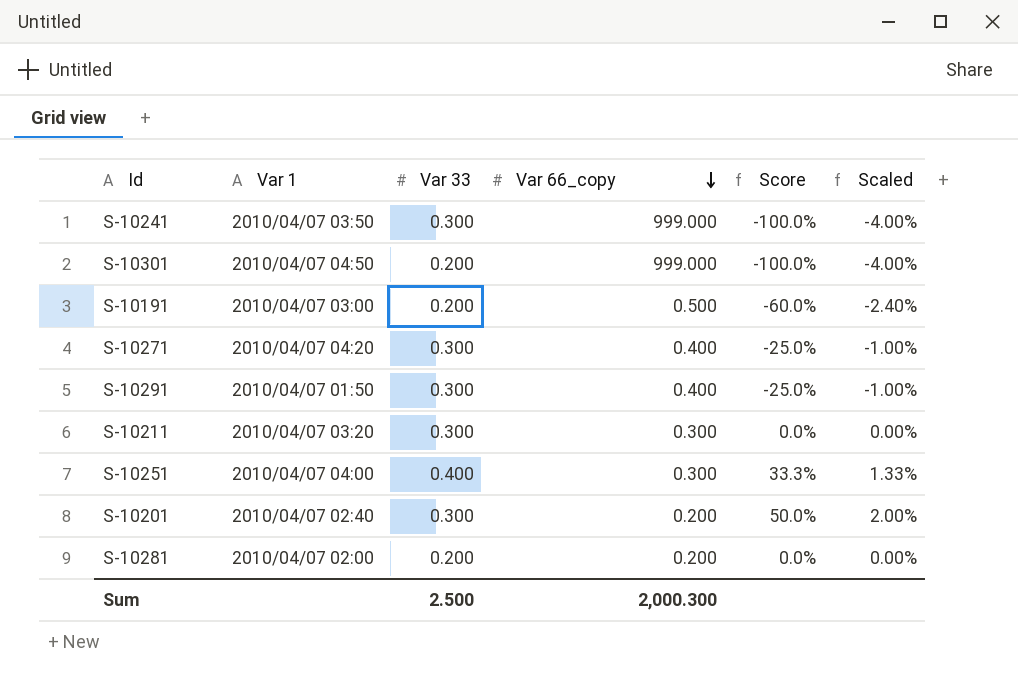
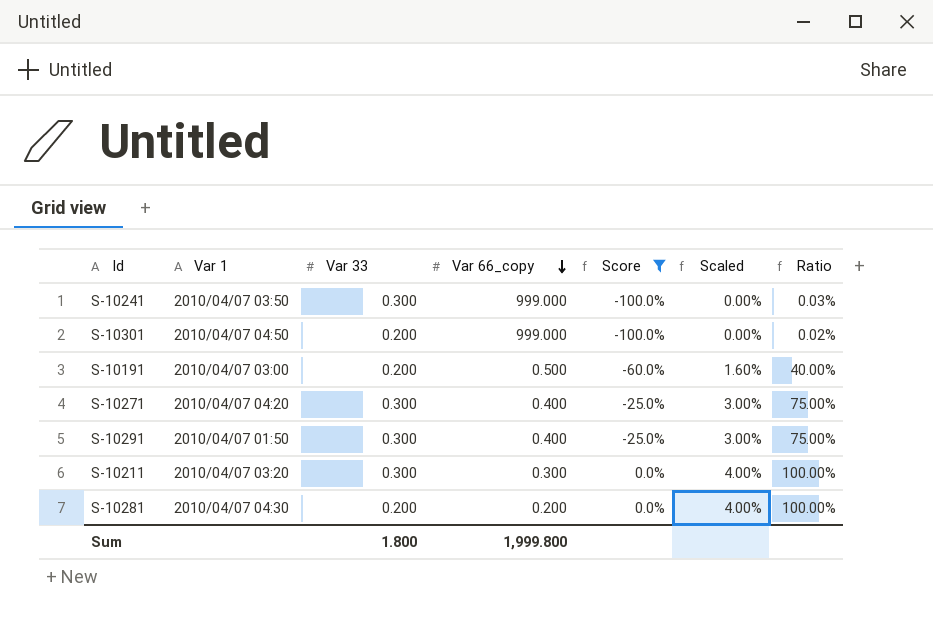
filter: none -> Score <= 0.0%
column Scaled | formula: [Score] * 0.04 -> [Ratio] * 0.04
column Ratio | formula: none -> [Var 33] / [Var 66_copy]
S-10281 | Var 1: 2010/04/07 02:00 -> 2010/04/07 04:30
Sum | Var 33: 2.500 -> 1.800
Sum | Var 66_copy: 2,000.300 -> 1,999.800

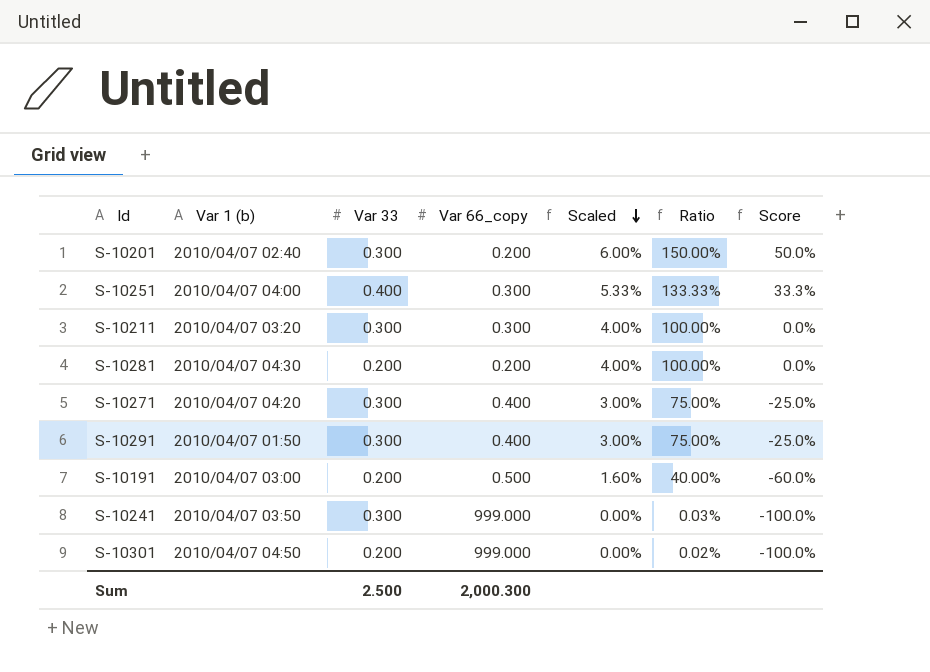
filter: Score <= 0.0% -> none
row order: Var 66_copy descending -> Scaled descending
column name: Var 1 -> Var 1 (b)
column Score | position: 5 -> 7
Sum | Var 33: 1.800 -> 2.500
Sum | Var 66_copy: 1,999.800 -> 2,000.300

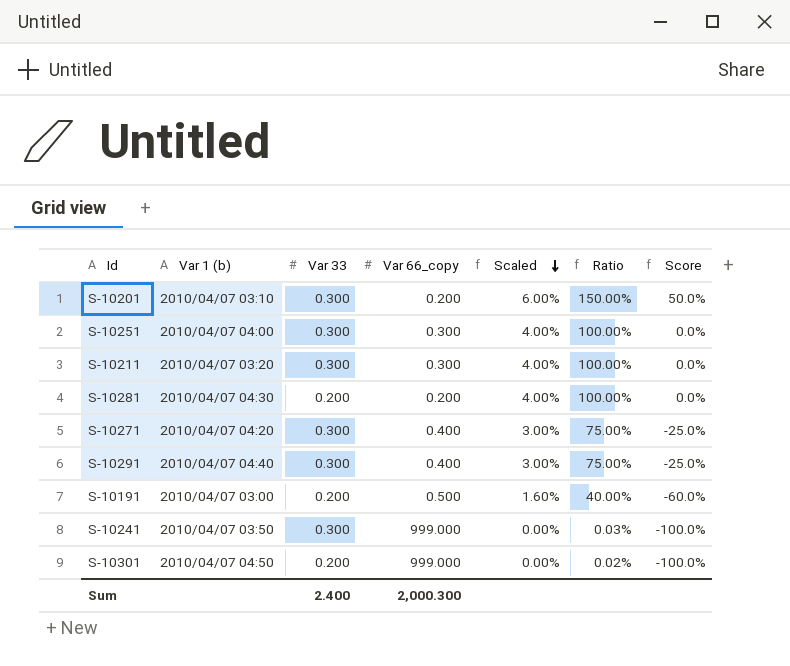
S-10201 | Var 1 (b): 2010/04/07 02:40 -> 2010/04/07 03:10
S-10251 | Var 33: 0.400 -> 0.300
S-10251 | Scaled: 5.33% -> 4.00%
S-10251 | Ratio: 133.33% -> 100.00%
S-10251 | Score: 33.3% -> 0.0%
S-10291 | Var 1 (b): 2010/04/07 01:50 -> 2010/04/07 04:40
Sum | Var 33: 2.500 -> 2.400

